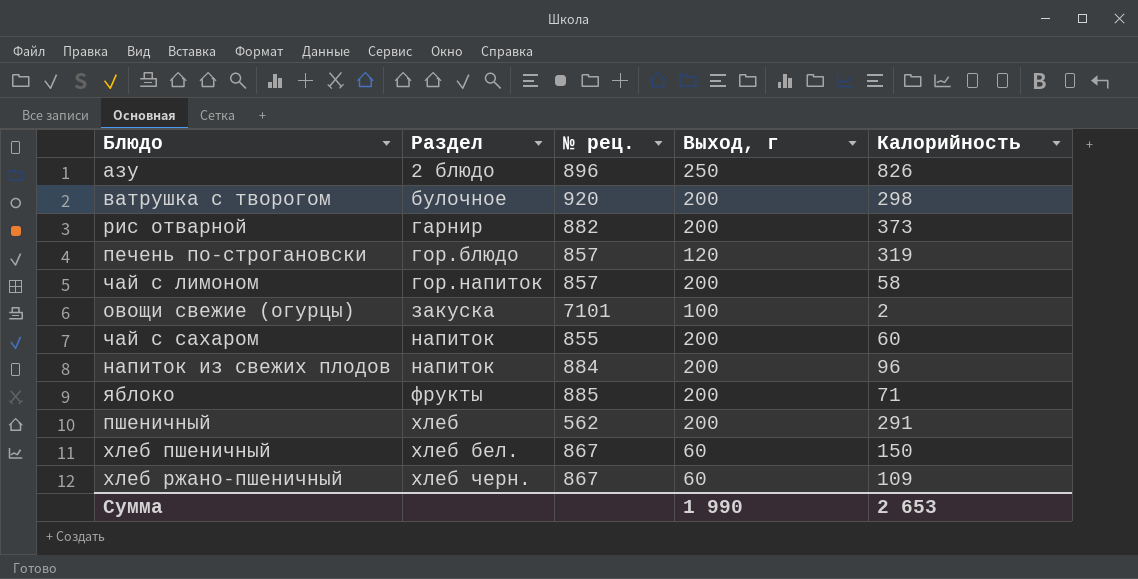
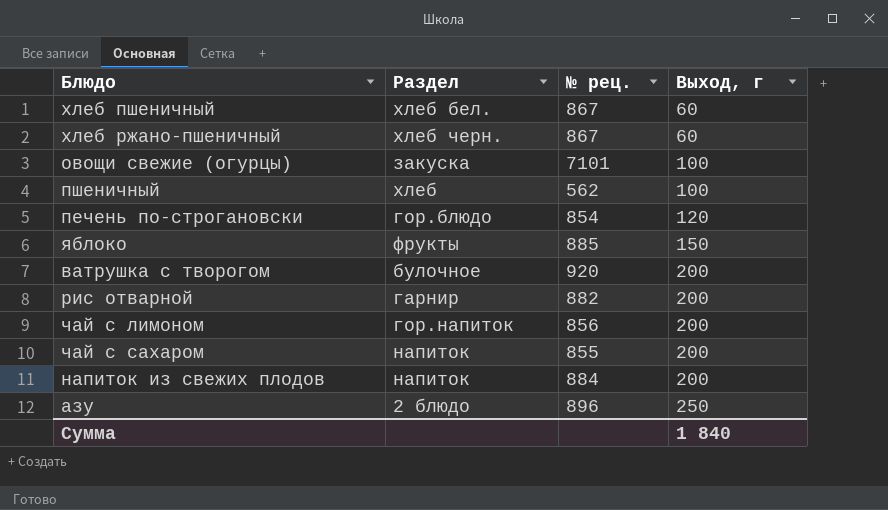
row order: Раздел ascending -> Выход, г ascending
column Калорийность | position: 5 -> none
пшеничный | Выход, г: 200 -> 100
печень по-строгановски | № рец.: 857 -> 854
яблоко | Выход, г: 200 -> 150
чай с лимоном | № рец.: 857 -> 856
Сумма | Выход, г: 1 990 -> 1 840

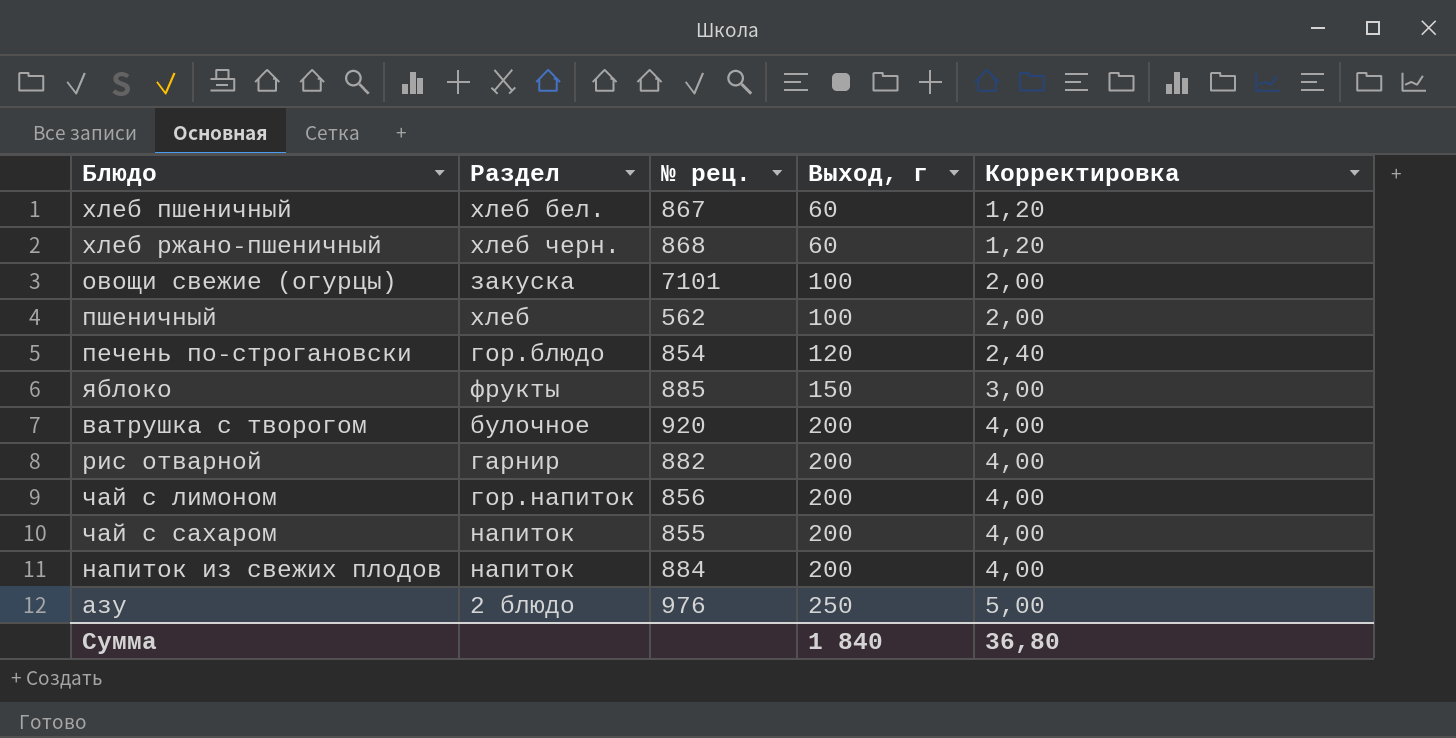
column Корректировка | formula: none -> [Выход, г] * 0,02
хлеб ржано-пшеничный | № рец.: 867 -> 868
азу | № рец.: 896 -> 976

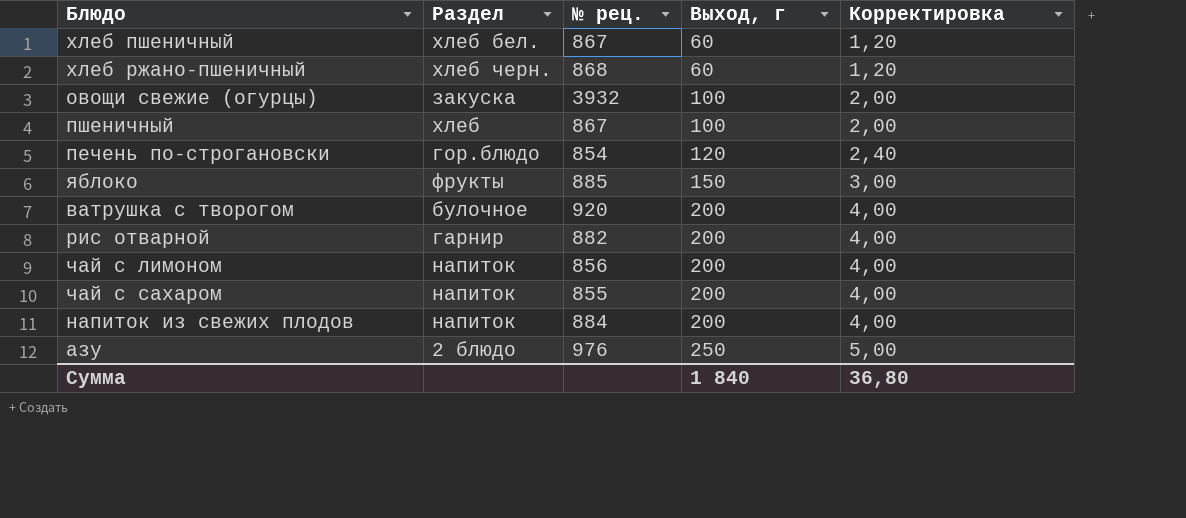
овощи свежие (огурцы) | № рец.: 7101 -> 3932
пшеничный | № рец.: 562 -> 867
чай с лимоном | Раздел: гор.напиток -> напиток

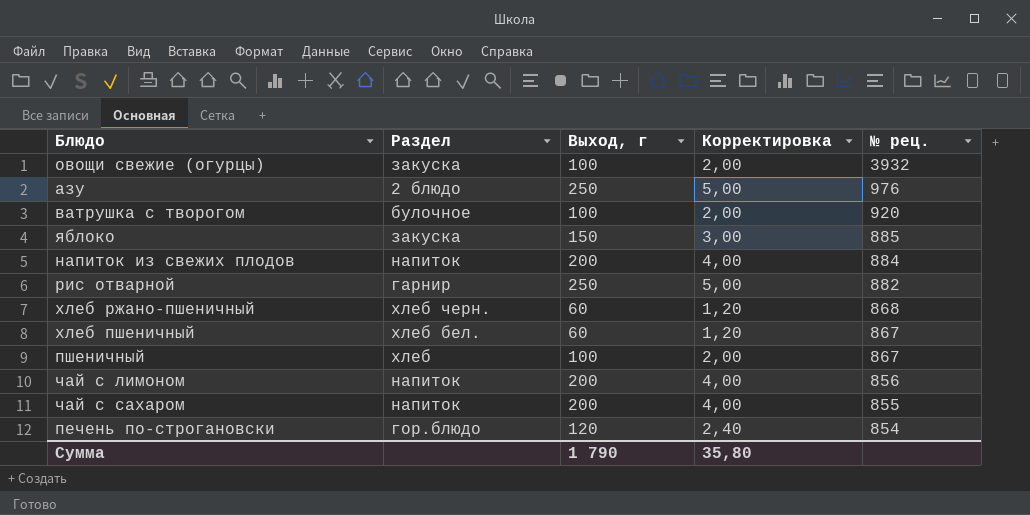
row order: Выход, г ascending -> № рец. descending
column № рец. | position: 3 -> 5
ватрушка с творогом | Выход, г: 200 -> 100
ватрушка с творогом | Корректировка: 4,00 -> 2,00
яблоко | Раздел: фрукты -> закуска
рис отварной | Выход, г: 200 -> 250
рис отварной | Корректировка: 4,00 -> 5,00
Сумма | Выход, г: 1 840 -> 1 790
Сумма | Корректировка: 36,80 -> 35,80

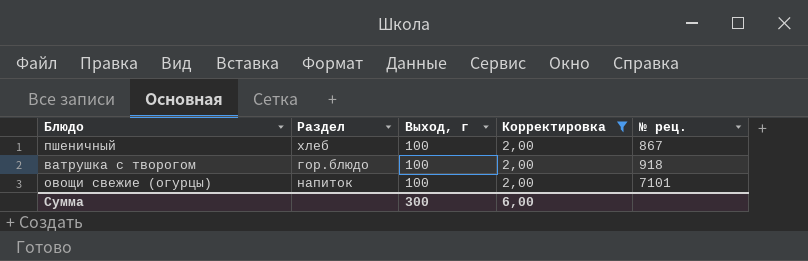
filter: none -> Корректировка = 2,00
row order: № рец. descending -> № рец. ascending
ватрушка с творогом | Раздел: булочное -> гор.блюдо
ватрушка с творогом | № рец.: 920 -> 918
овощи свежие (огурцы) | Раздел: закуска -> напиток
овощи свежие (огурцы) | № рец.: 3932 -> 7101
Сумма | Выход, г: 1 790 -> 300
Сумма | Корректировка: 35,80 -> 6,00

